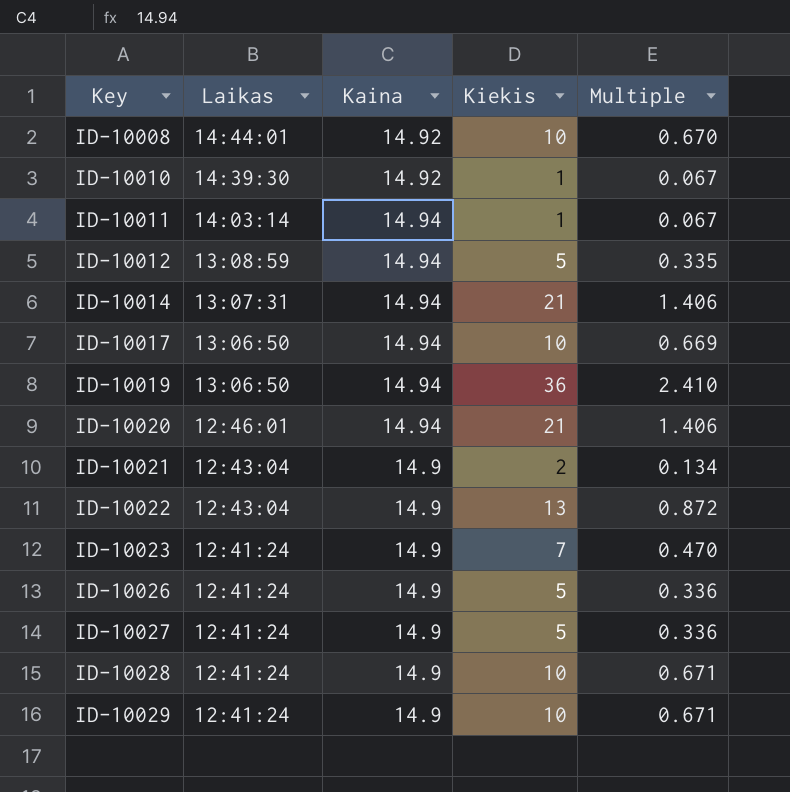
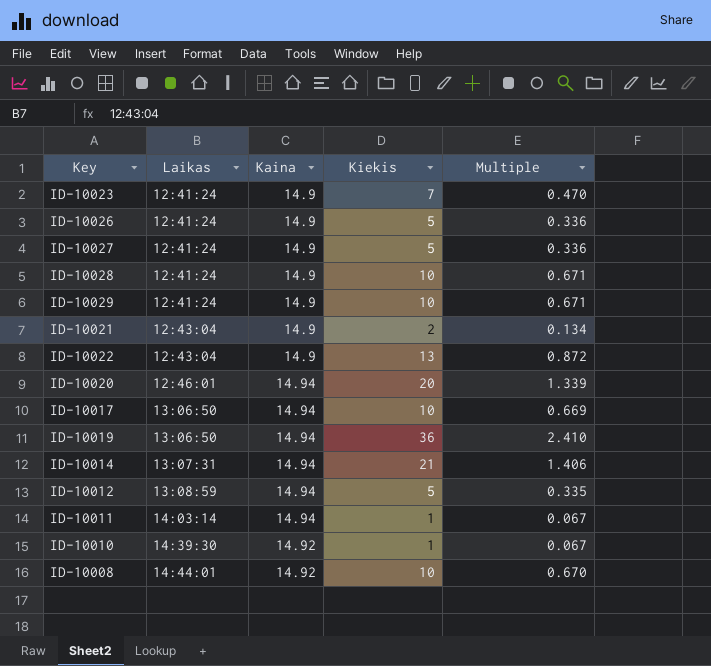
row order: Key ascending -> Laikas ascending
ID-10020 | Kiekis: 21 -> 20
ID-10020 | Multiple: 1.406 -> 1.339

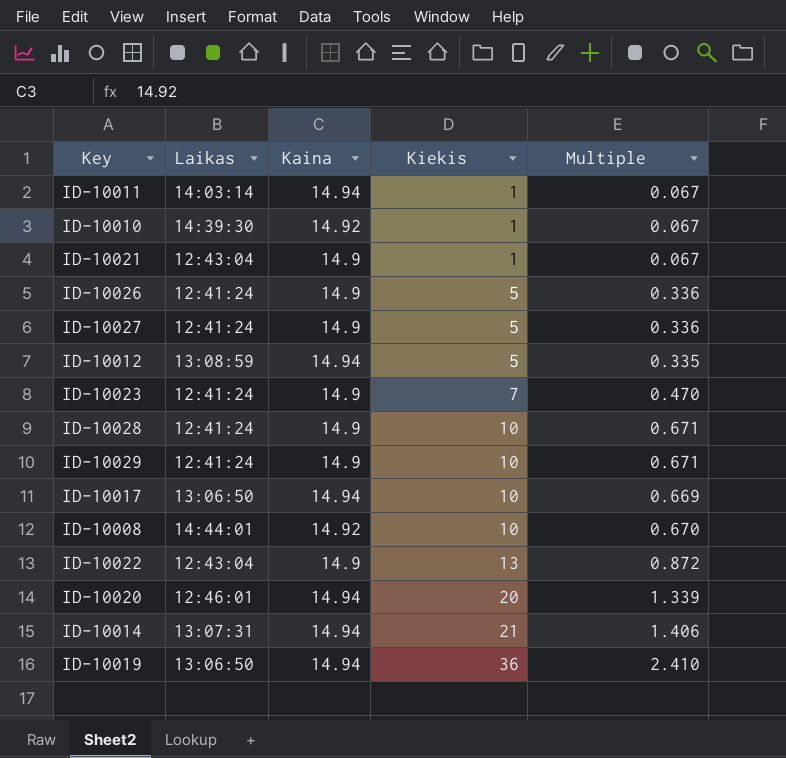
row order: Laikas ascending -> Kiekis ascending
ID-10021 | Kiekis: 2 -> 1
ID-10021 | Multiple: 0.134 -> 0.067

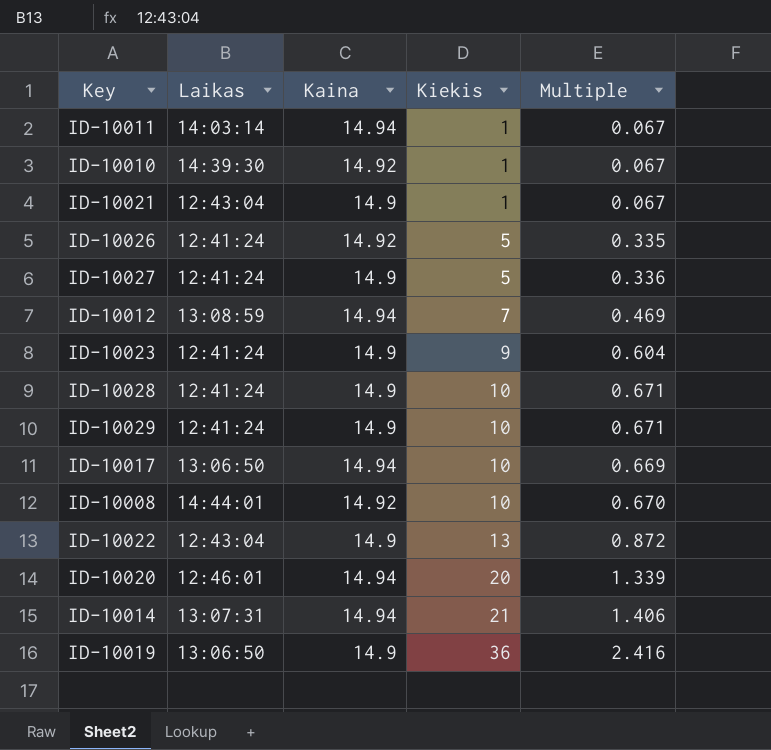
ID-10026 | Kaina: 14.9 -> 14.92
ID-10026 | Multiple: 0.336 -> 0.335
ID-10012 | Kiekis: 5 -> 7
ID-10012 | Multiple: 0.335 -> 0.469
ID-10023 | Kiekis: 7 -> 9
ID-10023 | Multiple: 0.470 -> 0.604
ID-10019 | Kaina: 14.94 -> 14.9
ID-10019 | Multiple: 2.410 -> 2.416

